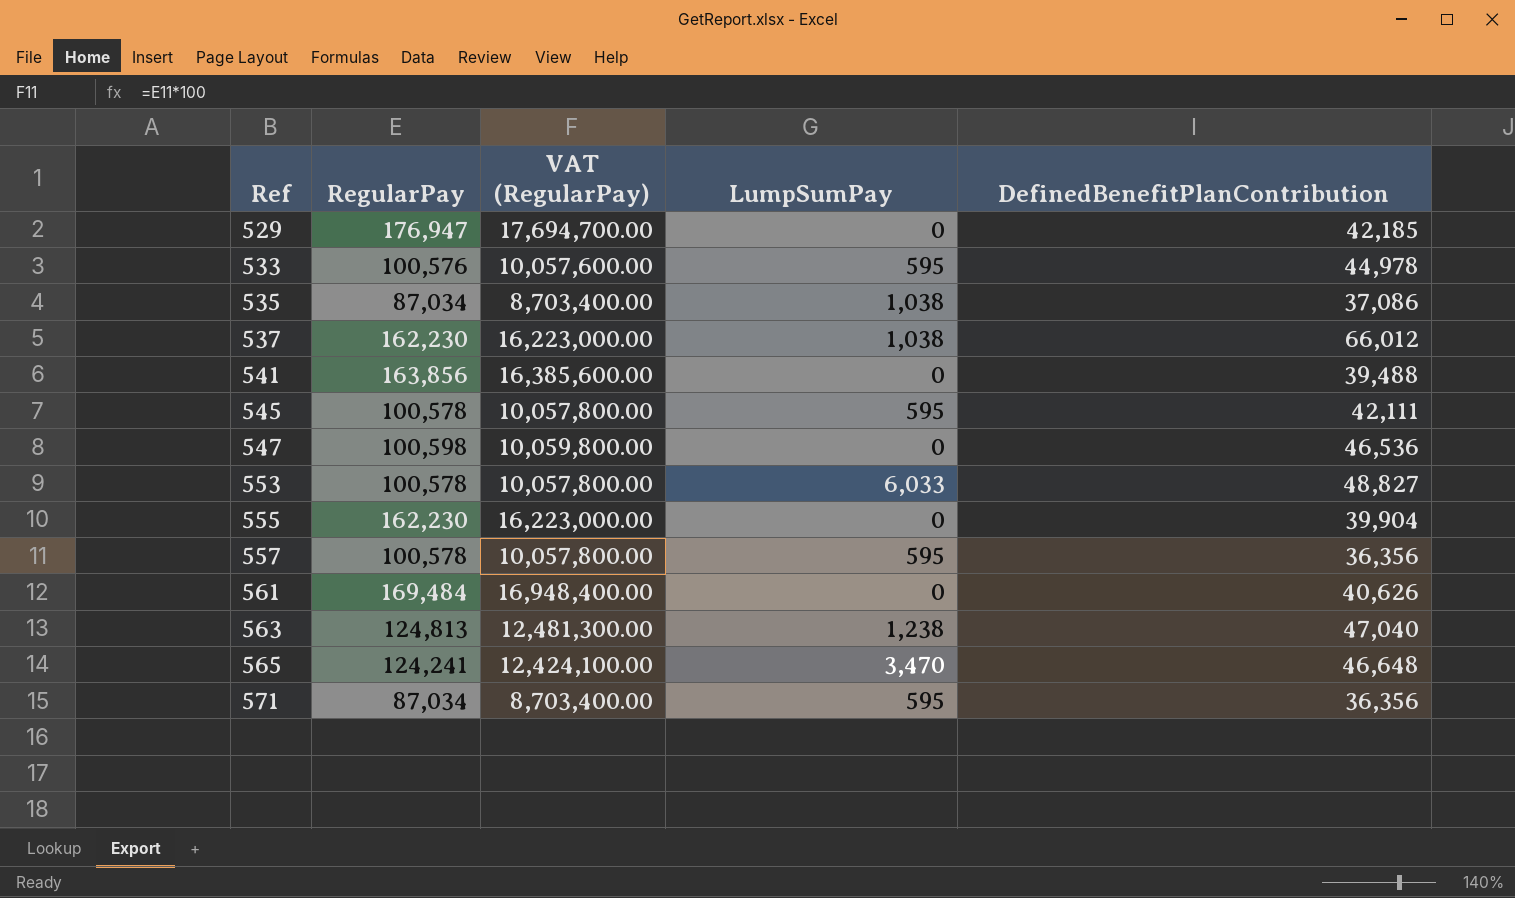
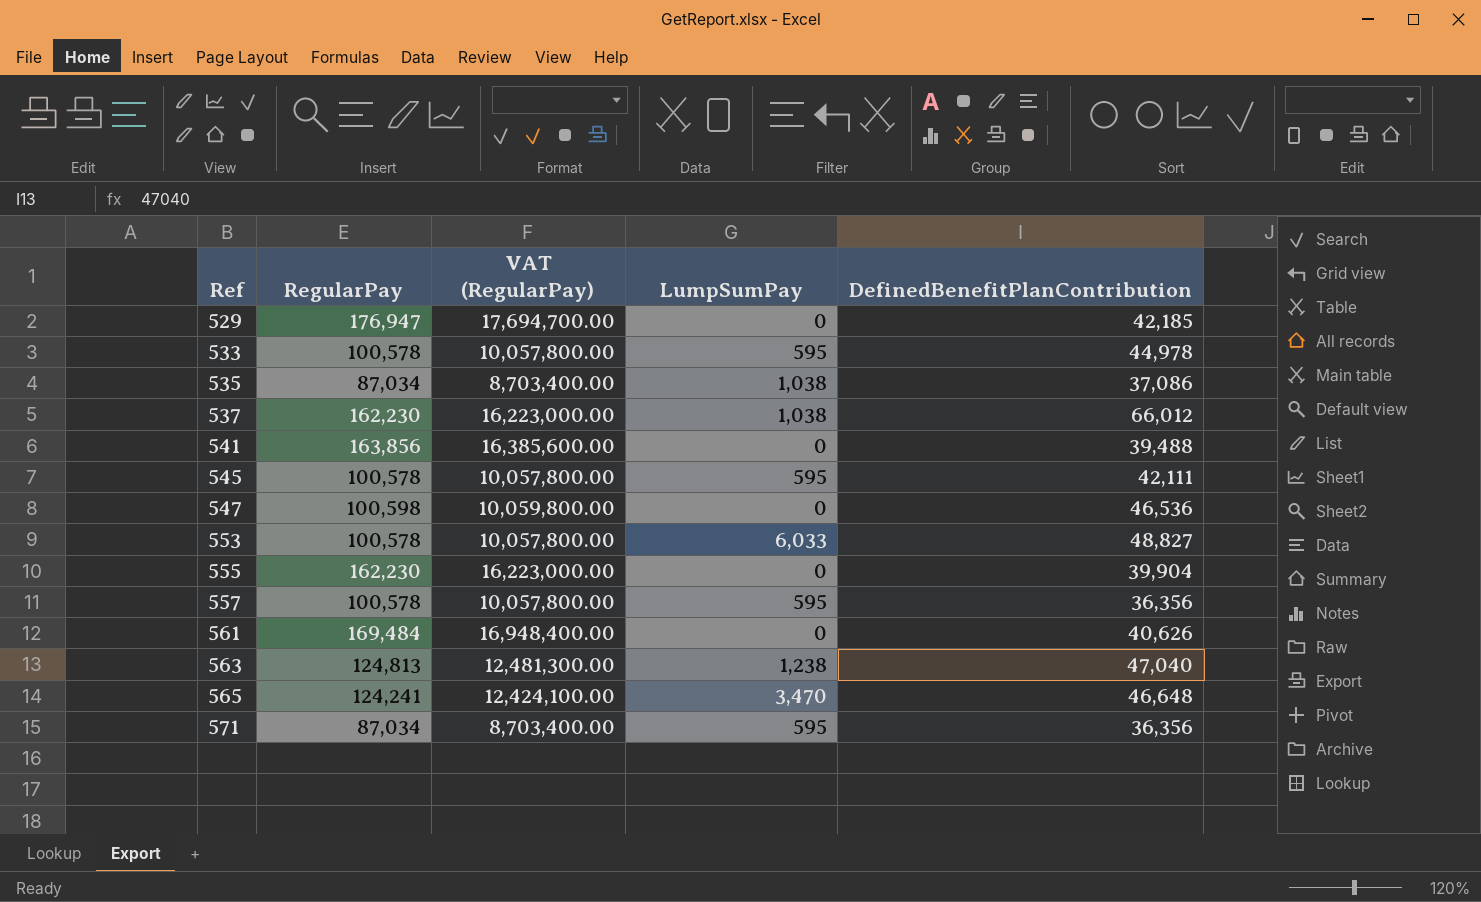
533 | RegularPay: 100,576 -> 100,578
533 | VAT (RegularPay): 10,057,600.00 -> 10,057,800.00

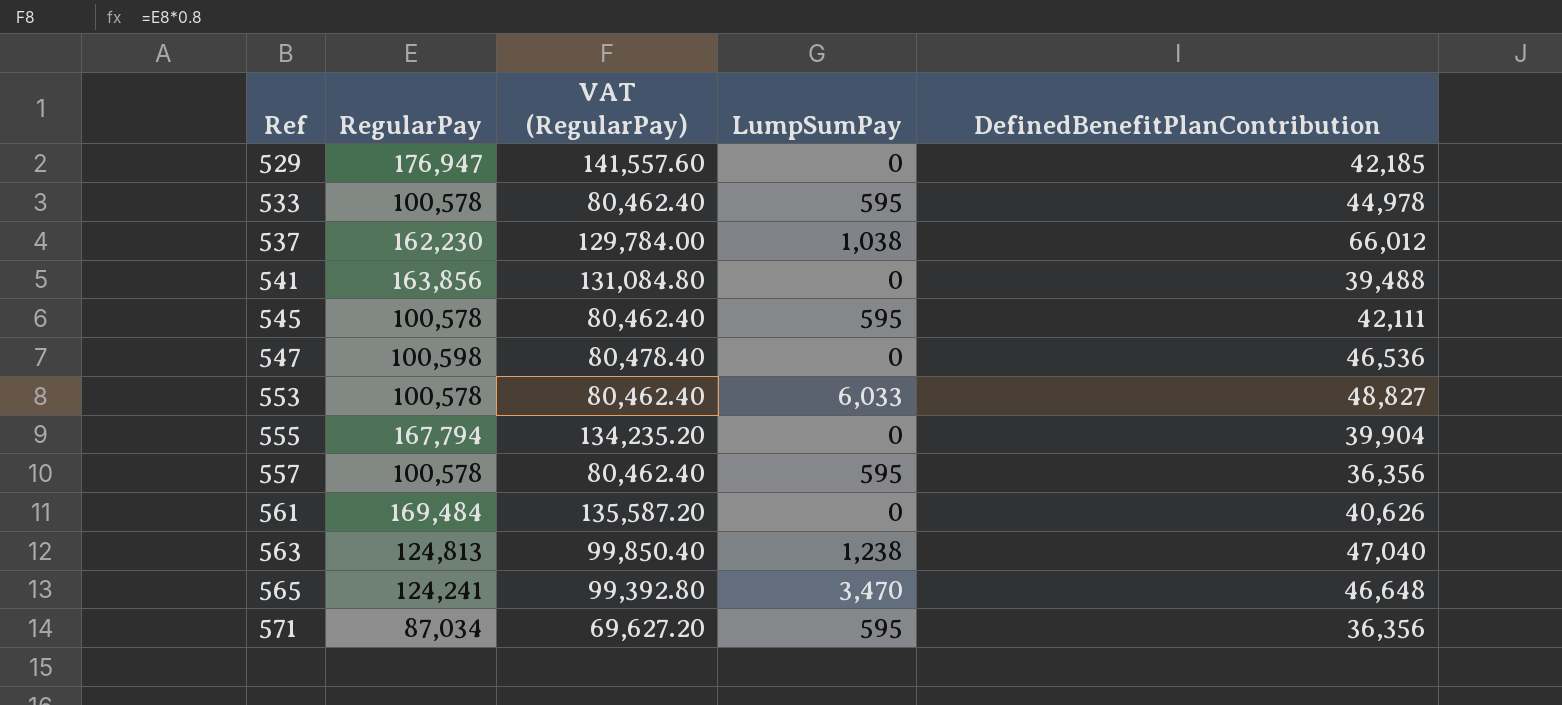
column VAT (RegularPay) | formula: [RegularPay] * 100 -> [RegularPay] * 0.8
row 535: 87,034 | 8,703,400.00 | 1,038 | 37,086 -> none
555 | RegularPay: 162,230 -> 167,794

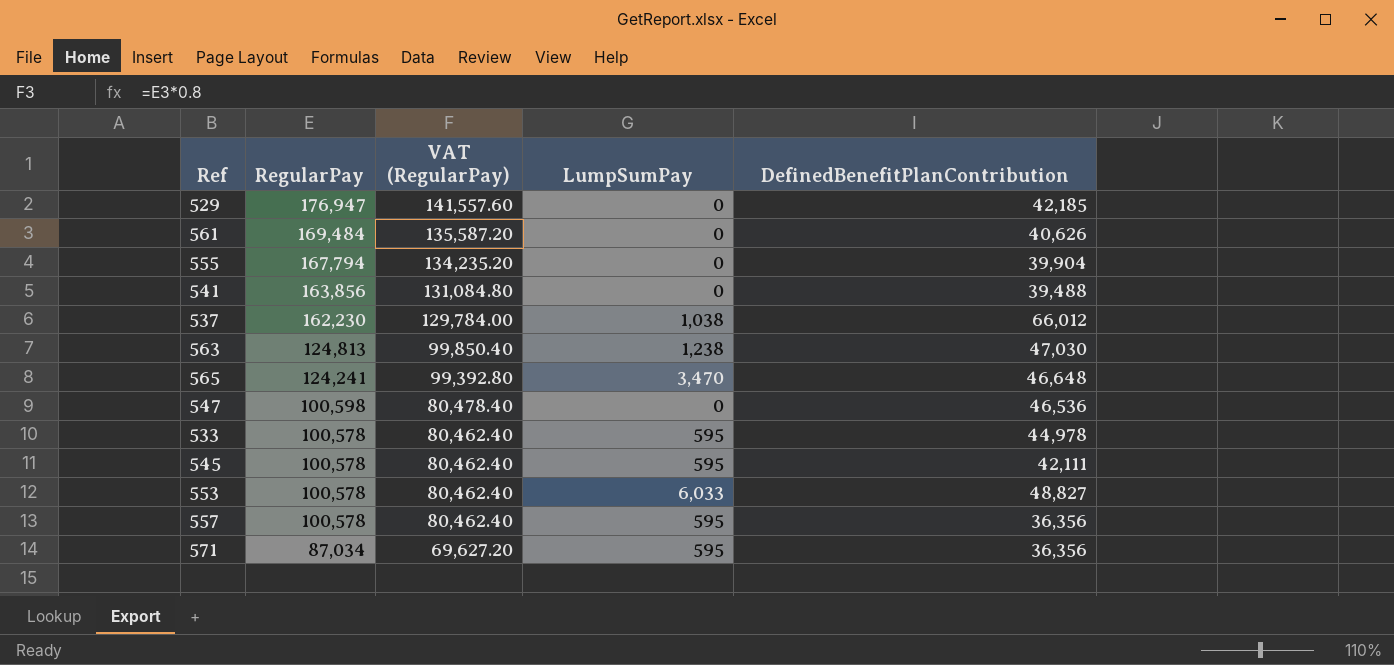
row order: Ref ascending -> RegularPay descending
563 | DefinedBenefitPlanContribution: 47,040 -> 47,030

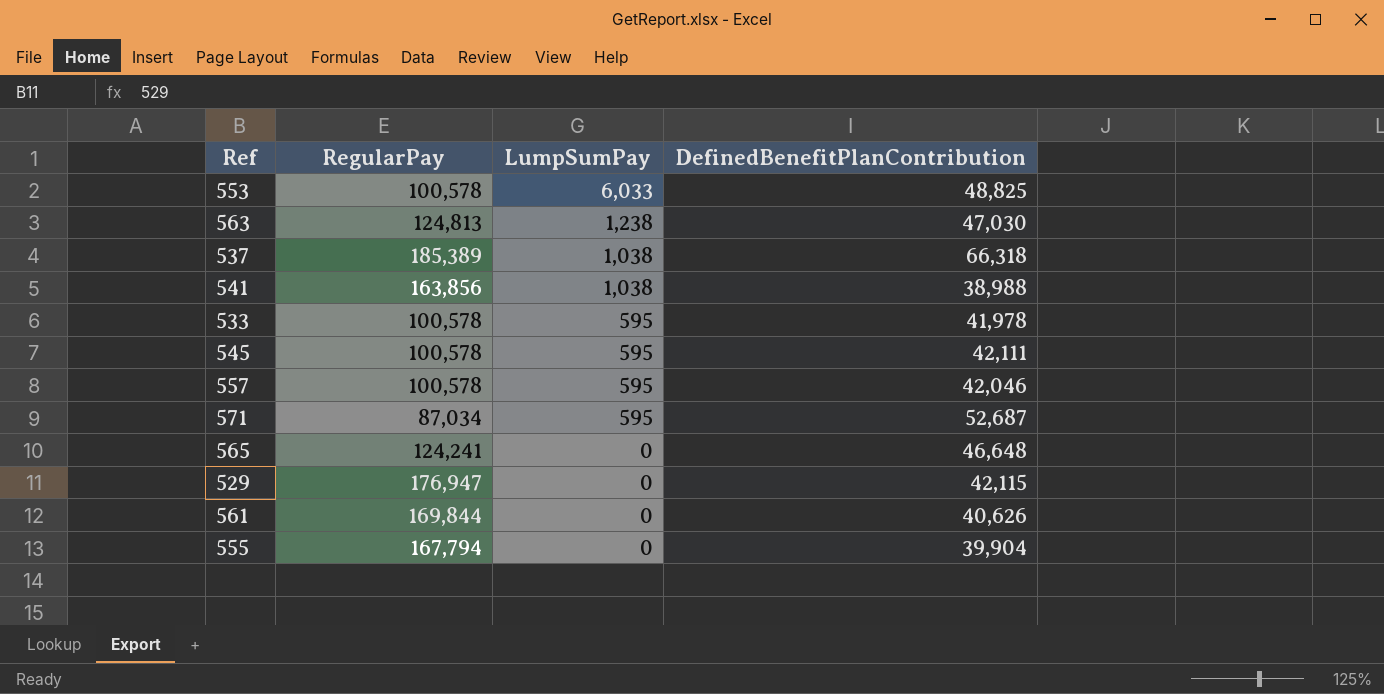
row order: RegularPay descending -> LumpSumPay descending
column VAT (RegularPay) | formula: [RegularPay] * 0.8 -> none
row 547: 100,598 | 80,478.40 | 0 | 46,536 -> none
553 | DefinedBenefitPlanContribution: 48,827 -> 48,825
537 | RegularPay: 162,230 -> 185,389
537 | DefinedBenefitPlanContribution: 66,012 -> 66,318
541 | LumpSumPay: 0 -> 1,038
541 | DefinedBenefitPlanContribution: 39,488 -> 38,988
533 | DefinedBenefitPlanContribution: 44,978 -> 41,978
557 | DefinedBenefitPlanContribution: 36,356 -> 42,046
571 | DefinedBenefitPlanContribution: 36,356 -> 52,687
565 | LumpSumPay: 3,470 -> 0
529 | DefinedBenefitPlanContribution: 42,185 -> 42,115
561 | RegularPay: 169,484 -> 169,844

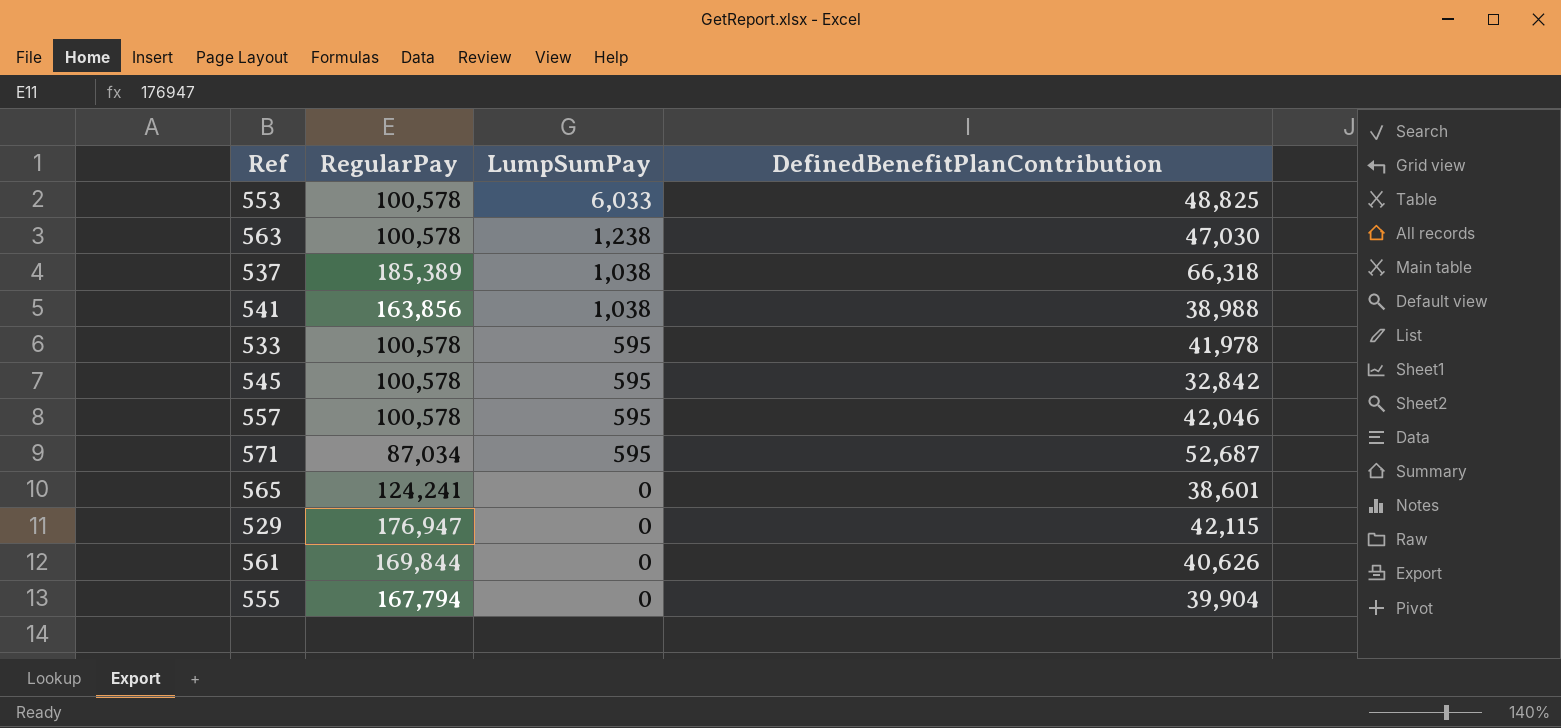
563 | RegularPay: 124,813 -> 100,578
545 | DefinedBenefitPlanContribution: 42,111 -> 32,842
565 | DefinedBenefitPlanContribution: 46,648 -> 38,601

